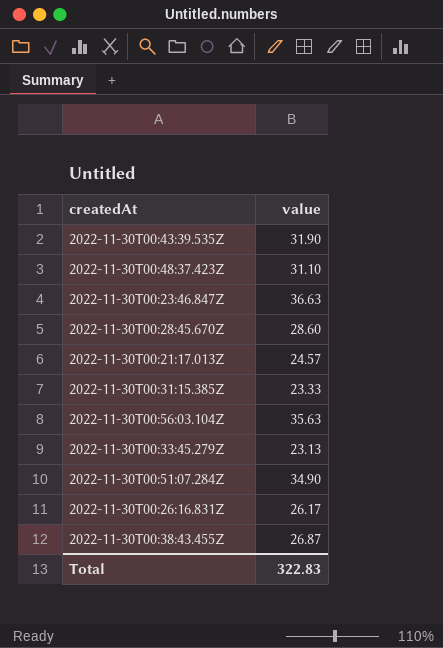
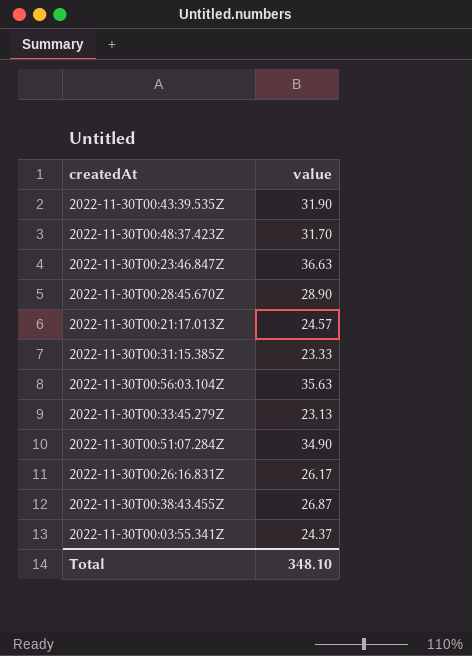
2022-11-30T00:48:37.423Z | value: 31.10 -> 31.70
2022-11-30T00:28:45.670Z | value: 28.60 -> 28.90
row 2022-11-30T00:03:55.341Z: none -> 24.37
Total | value: 322.83 -> 348.10

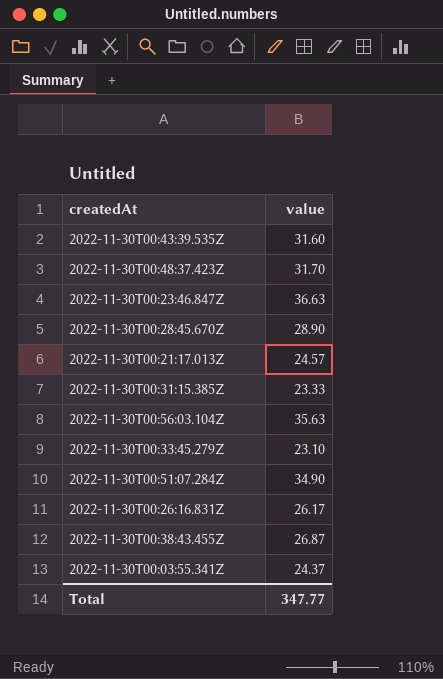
2022-11-30T00:43:39.535Z | value: 31.90 -> 31.60
2022-11-30T00:33:45.279Z | value: 23.13 -> 23.10
Total | value: 348.10 -> 347.77

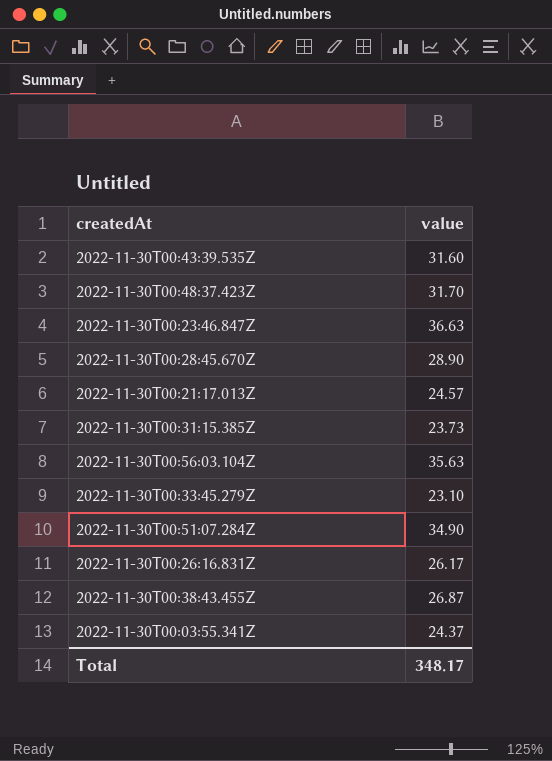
2022-11-30T00:31:15.385Z | value: 23.33 -> 23.73
Total | value: 347.77 -> 348.17

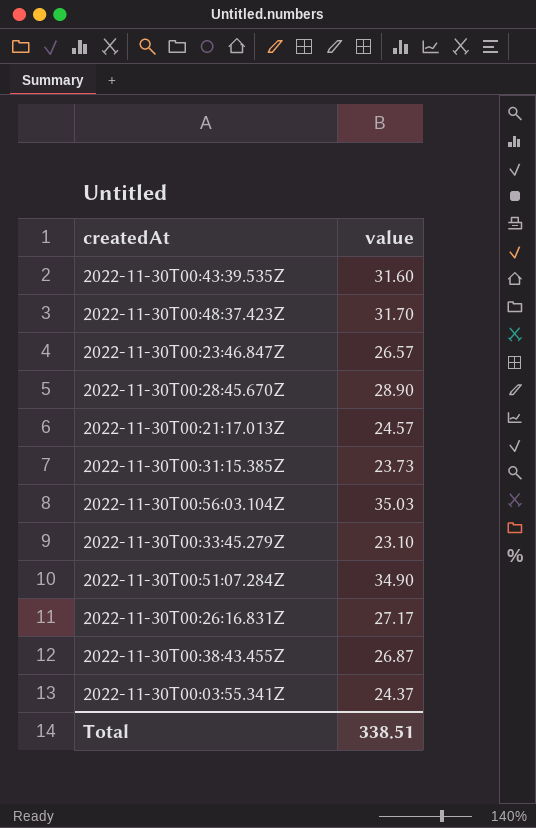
2022-11-30T00:23:46.847Z | value: 36.63 -> 26.57
2022-11-30T00:56:03.104Z | value: 35.63 -> 35.03
2022-11-30T00:26:16.831Z | value: 26.17 -> 27.17
Total | value: 348.17 -> 338.51

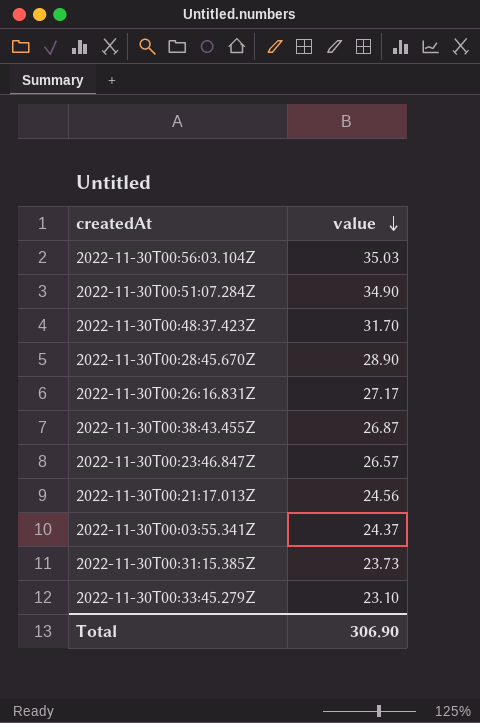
row order: none -> value descending
row 2022-11-30T00:43:39.535Z: 31.60 -> none
2022-11-30T00:21:17.013Z | value: 24.57 -> 24.56
Total | value: 338.51 -> 306.90

